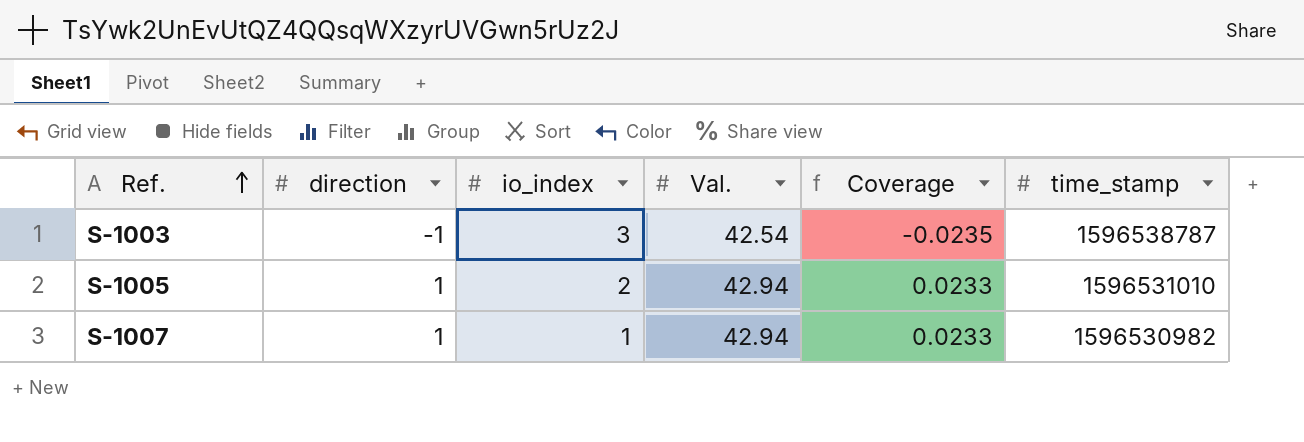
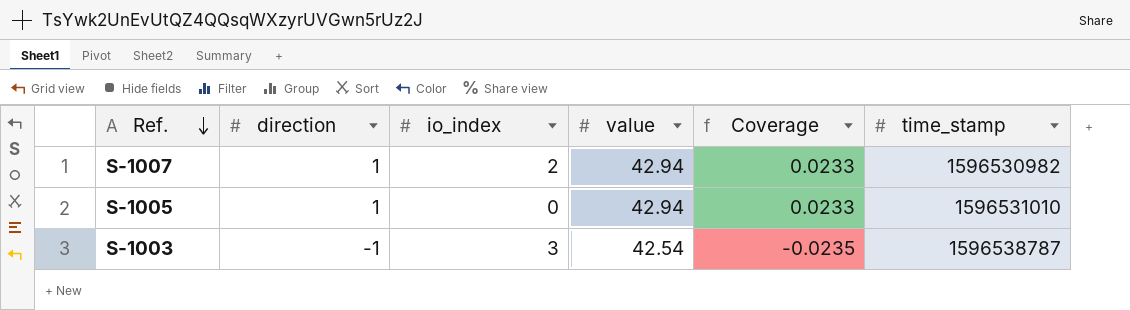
row order: Ref. ascending -> Ref. descending
column name: Val. -> value
S-1007 | io_index: 1 -> 2
S-1005 | io_index: 2 -> 0

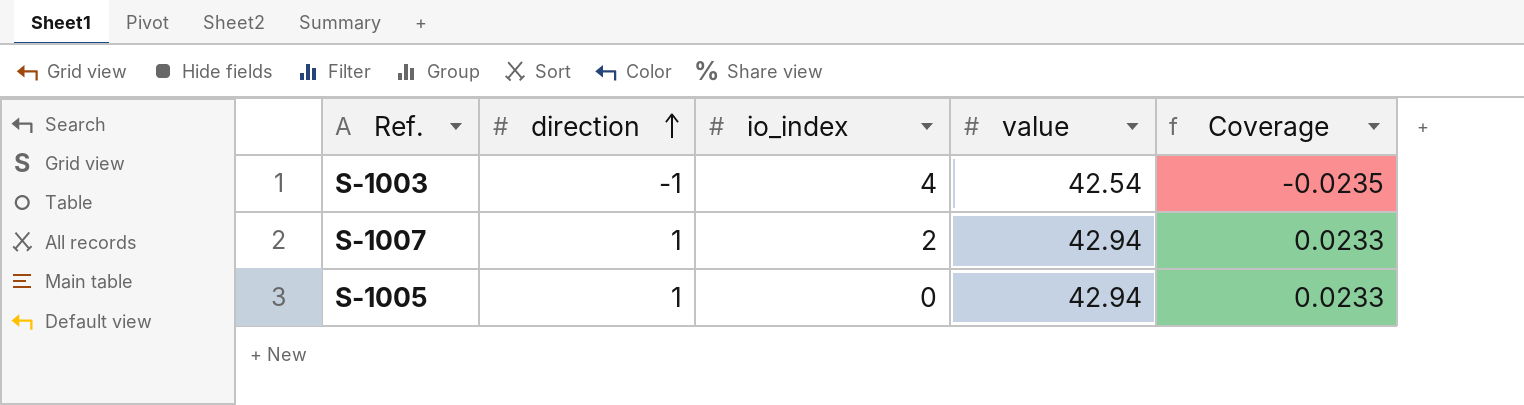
row order: Ref. descending -> direction ascending
column time_stamp | position: 6 -> none
S-1003 | io_index: 3 -> 4

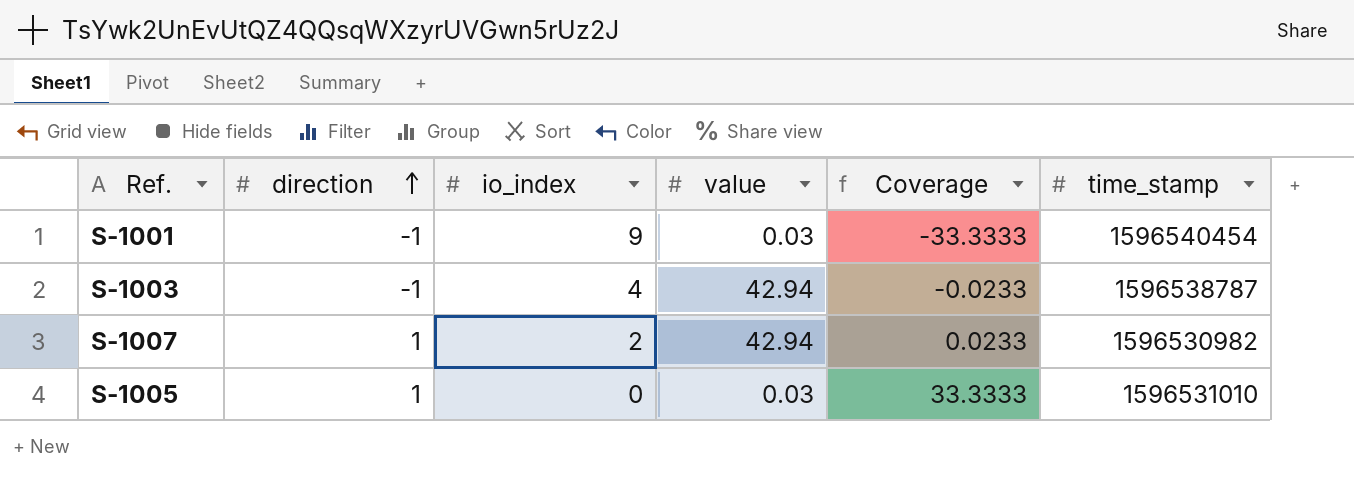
column time_stamp | position: none -> 6
row S-1001: none -> -1 | 9 | 0.03 | -33.3333 | 1596540454
S-1003 | value: 42.54 -> 42.94
S-1003 | Coverage: -0.0235 -> -0.0233
S-1005 | value: 42.94 -> 0.03
S-1005 | Coverage: 0.0233 -> 33.3333

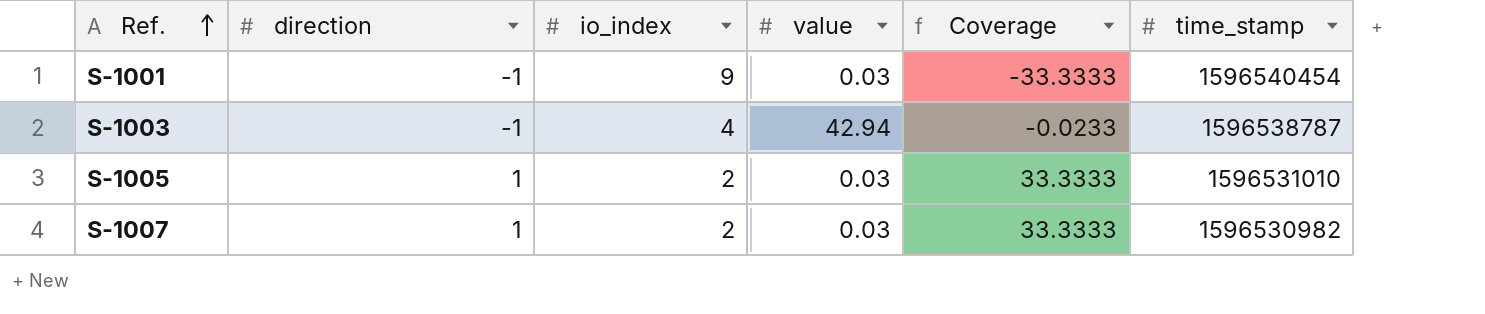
row order: direction ascending -> Ref. ascending
S-1005 | io_index: 0 -> 2
S-1007 | value: 42.94 -> 0.03
S-1007 | Coverage: 0.0233 -> 33.3333

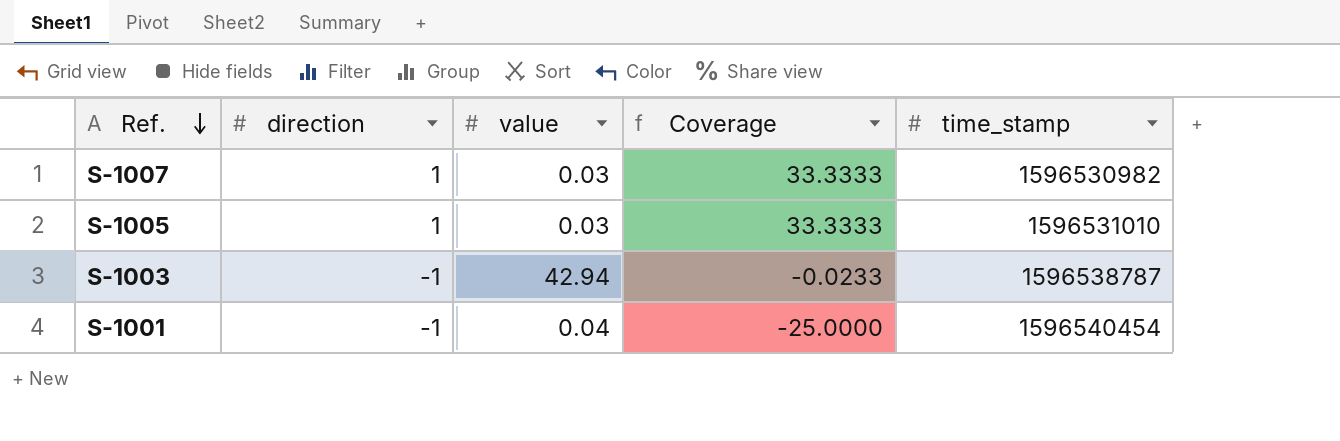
row order: Ref. ascending -> Ref. descending
column io_index | position: 3 -> none
S-1001 | value: 0.03 -> 0.04
S-1001 | Coverage: -33.3333 -> -25.0000

